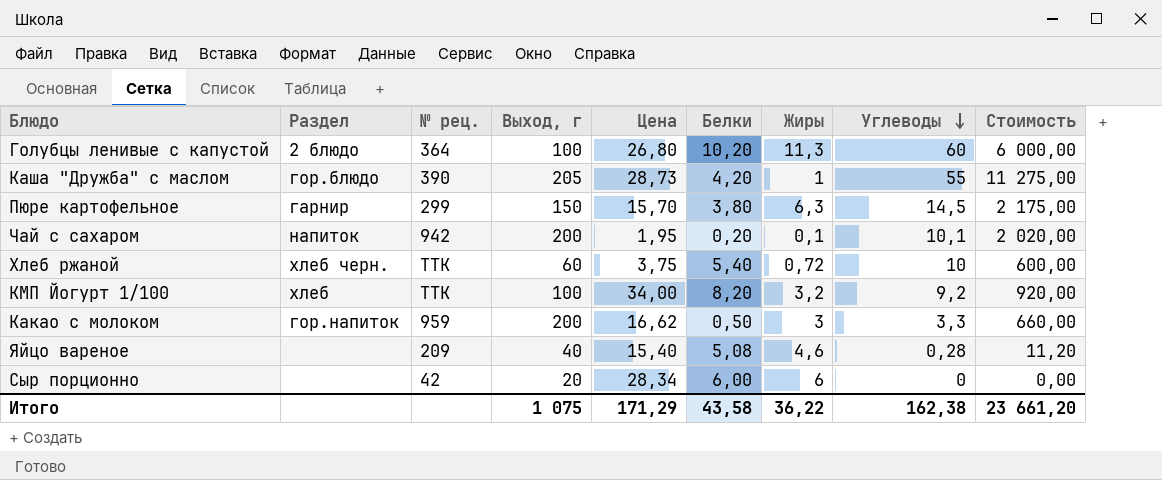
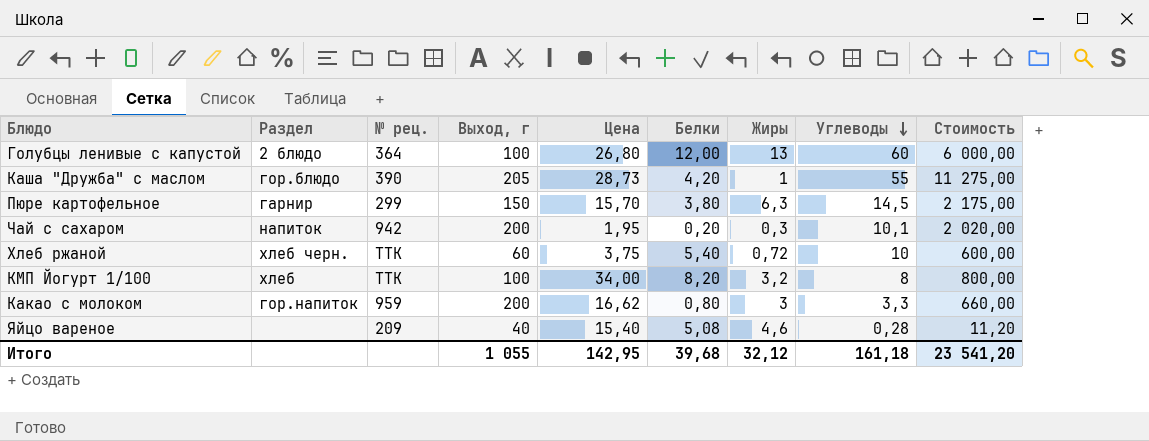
row Сыр порционно: none | 42 | 20 | 28,34 | 6,00 | 6 | 0 | 0,00 -> none
Голубцы ленивые с капустой | Белки: 10,20 -> 12,00
Голубцы ленивые с капустой | Жиры: 11,3 -> 13
Чай с сахаром | Жиры: 0,1 -> 0,3
КМП Йогурт 1/100 | Углеводы: 9,2 -> 8
КМП Йогурт 1/100 | Стоимость: 920,00 -> 800,00
Какао с молоком | Белки: 0,50 -> 0,80
Итого | Выход, г: 1 075 -> 1 055
Итого | Цена: 171,29 -> 142,95
Итого | Белки: 43,58 -> 39,68
Итого | Жиры: 36,22 -> 32,12
Итого | Углеводы: 162,38 -> 161,18
Итого | Стоимость: 23 661,20 -> 23 541,20

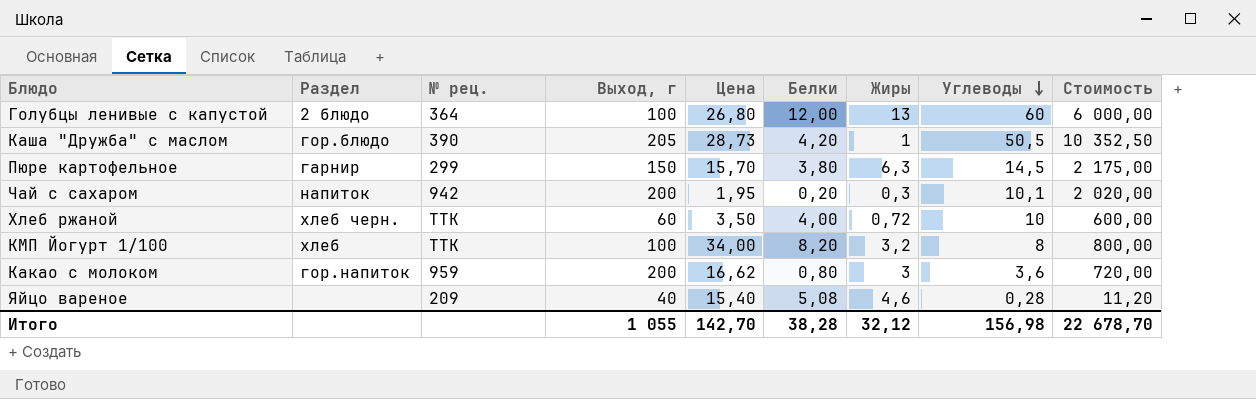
Каша "Дружба" с маслом | Углеводы: 55 -> 50,5
Каша "Дружба" с маслом | Стоимость: 11 275,00 -> 10 352,50
Хлеб ржаной | Цена: 3,75 -> 3,50
Хлеб ржаной | Белки: 5,40 -> 4,00
Какао с молоком | Углеводы: 3,3 -> 3,6
Какао с молоком | Стоимость: 660,00 -> 720,00
Итого | Цена: 142,95 -> 142,70
Итого | Белки: 39,68 -> 38,28
Итого | Углеводы: 161,18 -> 156,98
Итого | Стоимость: 23 541,20 -> 22 678,70

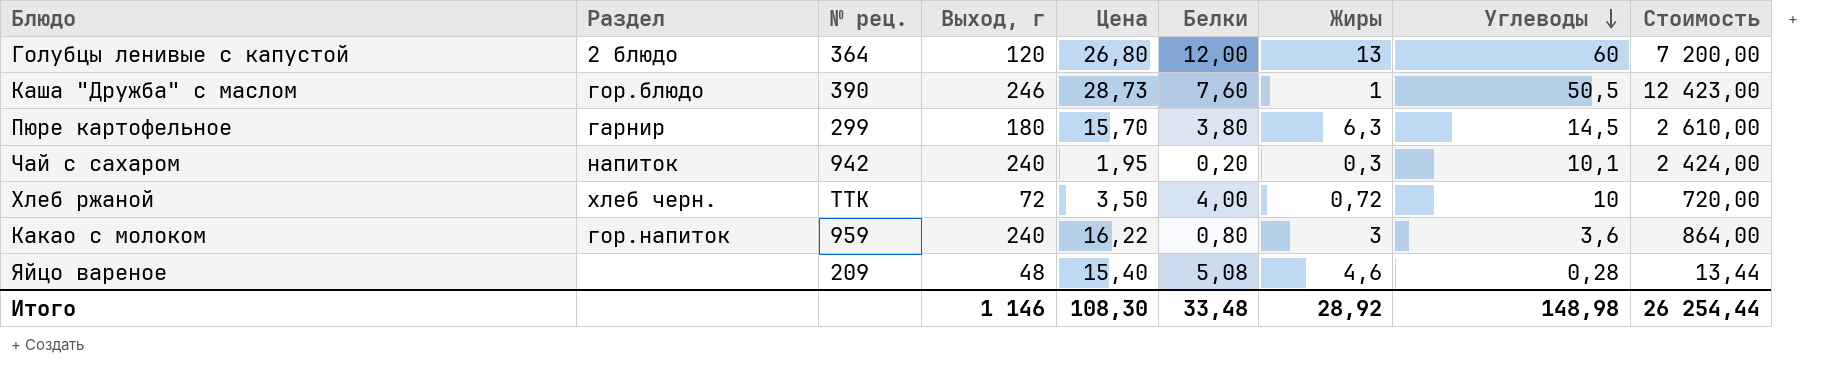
row КМП Йогурт 1/100: хлеб | ТТК | 100 | 34,00 | 8,20 | 3,2 | 8 | 800,00 -> none
Голубцы ленивые с капустой | Выход, г: 100 -> 120
Голубцы ленивые с капустой | Стоимость: 6 000,00 -> 7 200,00
Каша "Дружба" с маслом | Выход, г: 205 -> 246
Каша "Дружба" с маслом | Белки: 4,20 -> 7,60
Каша "Дружба" с маслом | Стоимость: 10 352,50 -> 12 423,00
Пюре картофельное | Выход, г: 150 -> 180
Пюре картофельное | Стоимость: 2 175,00 -> 2 610,00
Чай с сахаром | Выход, г: 200 -> 240
Чай с сахаром | Стоимость: 2 020,00 -> 2 424,00
Хлеб ржаной | Выход, г: 60 -> 72
Хлеб ржаной | Стоимость: 600,00 -> 720,00
Какао с молоком | Выход, г: 200 -> 240
Какао с молоком | Цена: 16,62 -> 16,22
Какао с молоком | Стоимость: 720,00 -> 864,00
Яйцо вареное | Выход, г: 40 -> 48
Яйцо вареное | Стоимость: 11,20 -> 13,44
Итого | Выход, г: 1 055 -> 1 146
Итого | Цена: 142,70 -> 108,30
Итого | Белки: 38,28 -> 33,48
Итого | Жиры: 32,12 -> 28,92
Итого | Углеводы: 156,98 -> 148,98
Итого | Стоимость: 22 678,70 -> 26 254,44

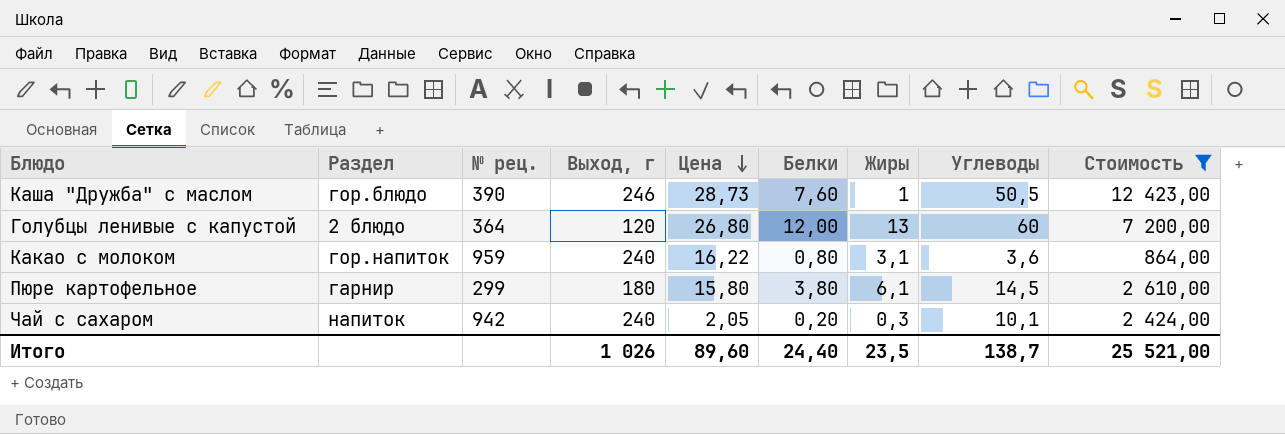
filter: none -> Стоимость >= 864,00
row order: Углеводы descending -> Цена descending
Какао с молоком | Жиры: 3 -> 3,1
Пюре картофельное | Цена: 15,70 -> 15,80
Пюре картофельное | Жиры: 6,3 -> 6,1
Чай с сахаром | Цена: 1,95 -> 2,05
Итого | Выход, г: 1 146 -> 1 026
Итого | Цена: 108,30 -> 89,60
Итого | Белки: 33,48 -> 24,40
Итого | Жиры: 28,92 -> 23,5
Итого | Углеводы: 148,98 -> 138,7
Итого | Стоимость: 26 254,44 -> 25 521,00

